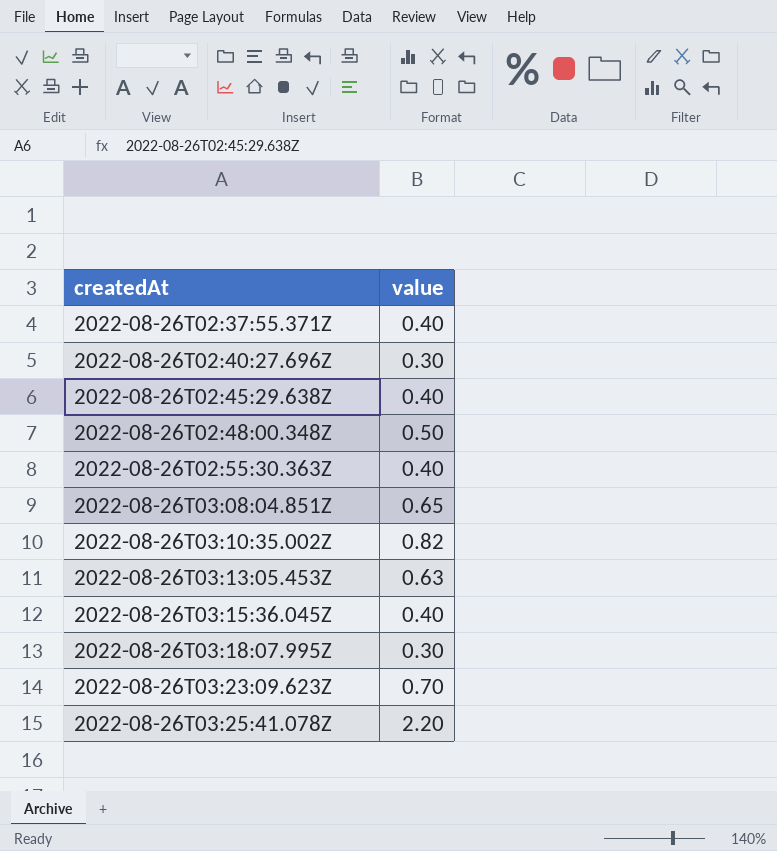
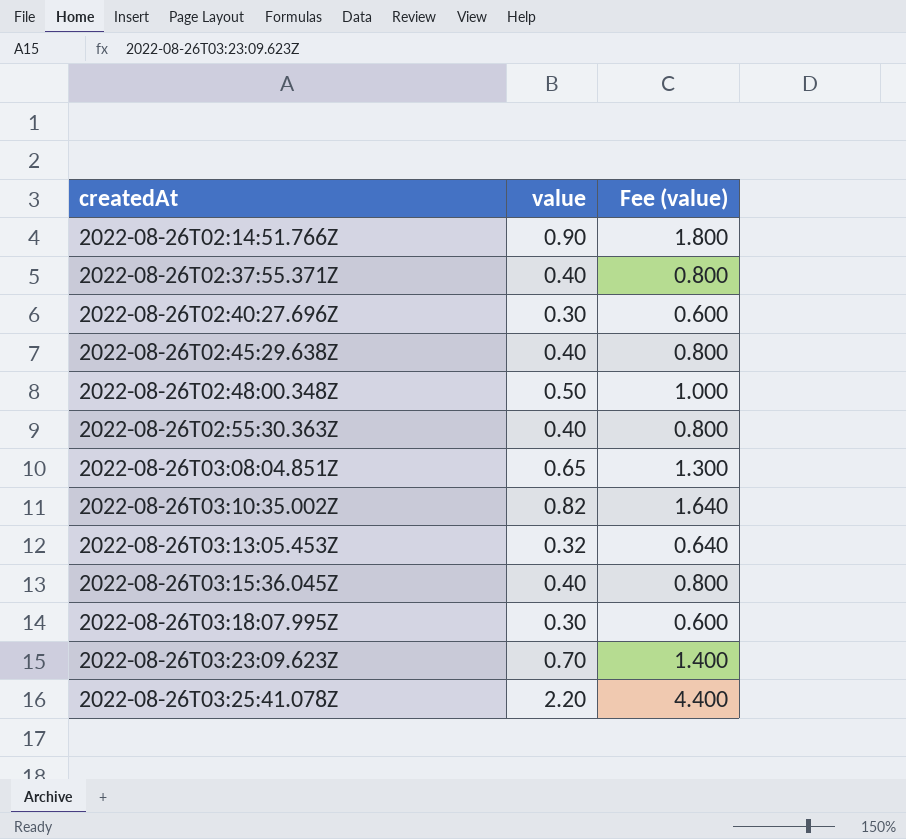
column Fee (value) | formula: none -> [value] * 2
row 2022-08-26T02:14:51.766Z: none -> 0.90 | 1.800
2022-08-26T03:13:05.453Z | value: 0.63 -> 0.32

